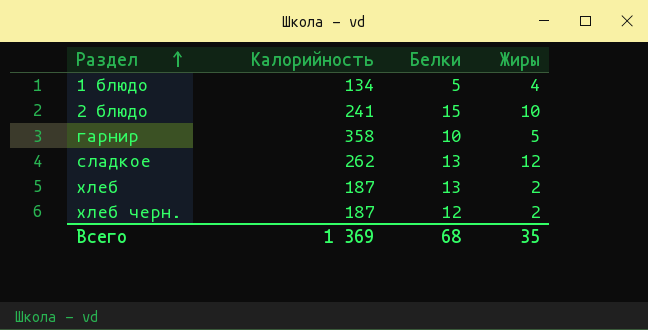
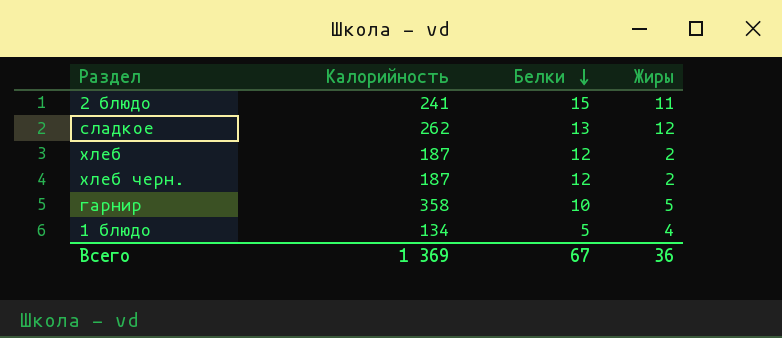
row order: Раздел ascending -> Белки descending
2 блюдо | Жиры: 10 -> 11
хлеб | Белки: 13 -> 12
Всего | Белки: 68 -> 67
Всего | Жиры: 35 -> 36

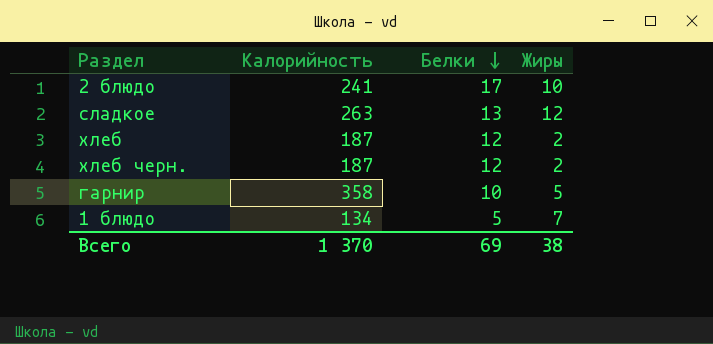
2 блюдо | Белки: 15 -> 17
2 блюдо | Жиры: 11 -> 10
сладкое | Калорийность: 262 -> 263
1 блюдо | Жиры: 4 -> 7
Всего | Калорийность: 1 369 -> 1 370
Всего | Белки: 67 -> 69
Всего | Жиры: 36 -> 38

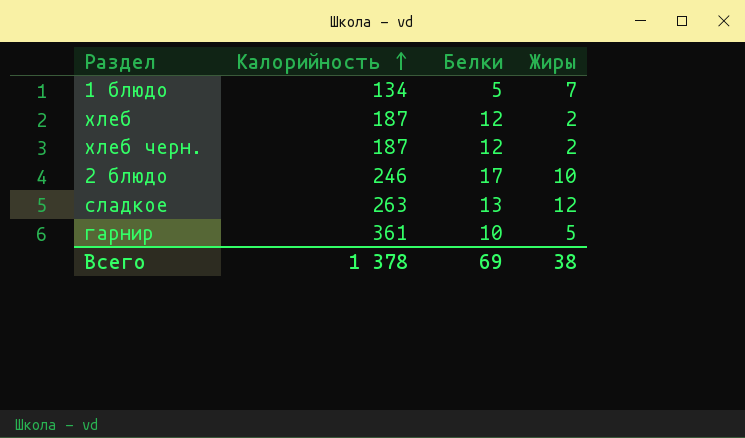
row order: Белки descending -> Калорийность ascending
2 блюдо | Калорийность: 241 -> 246
гарнир | Калорийность: 358 -> 361
Всего | Калорийность: 1 370 -> 1 378

